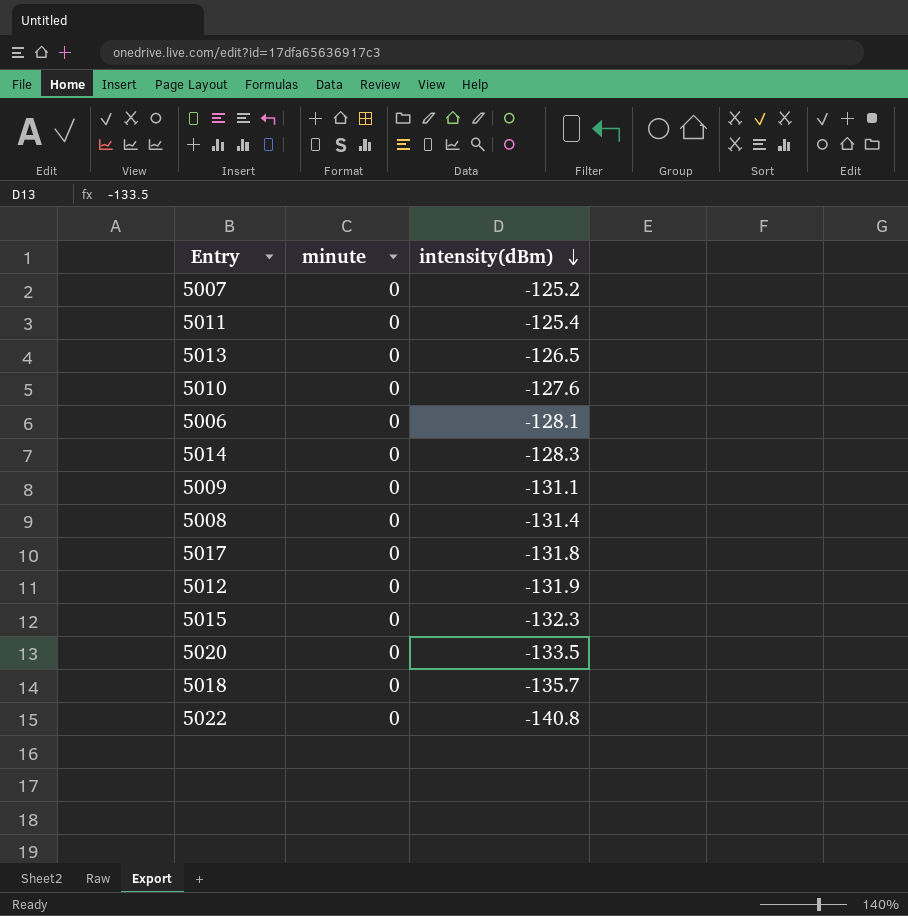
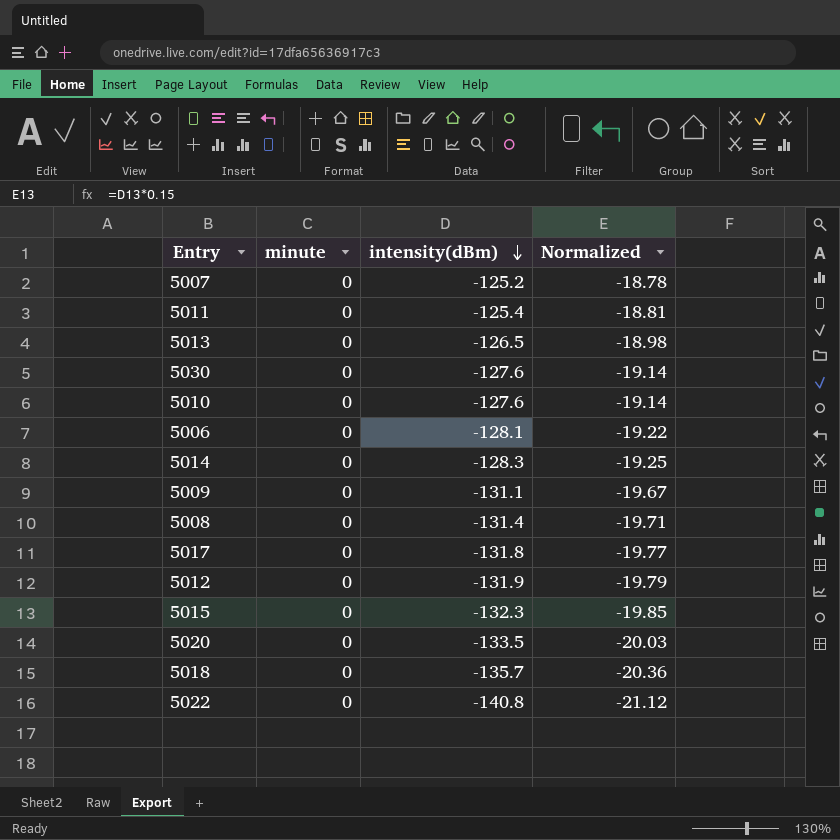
column Normalized | formula: none -> [intensity(dBm)] * 0.15
row 5030: none -> 0 | -127.6 | -19.14

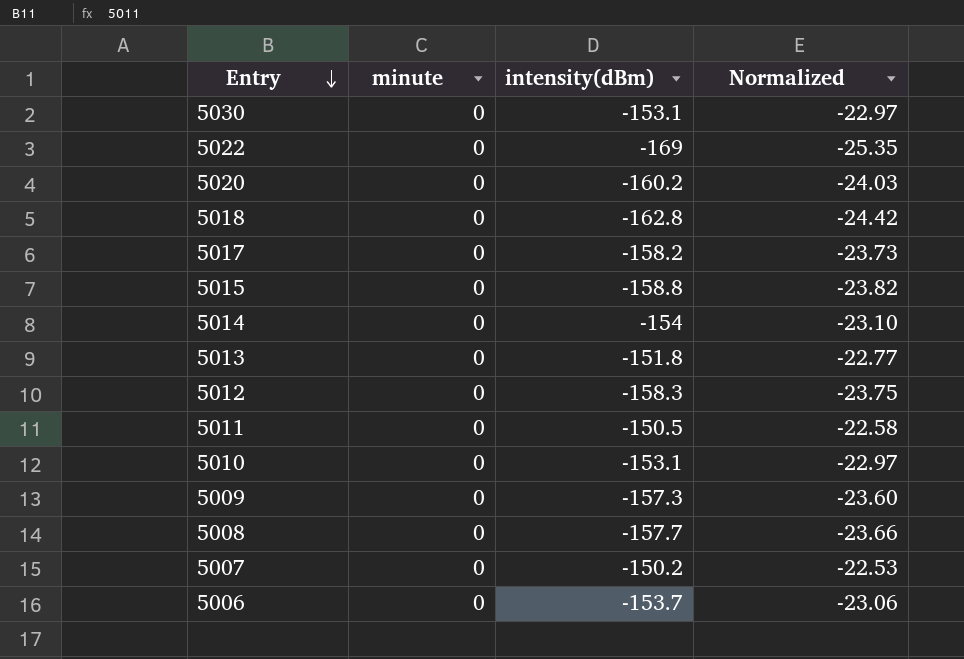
row order: intensity(dBm) descending -> Entry descending
5030 | intensity(dBm): -127.6 -> -153.1
5030 | Normalized: -19.14 -> -22.97
5022 | intensity(dBm): -140.8 -> -169
5022 | Normalized: -21.12 -> -25.35
5020 | intensity(dBm): -133.5 -> -160.2
5020 | Normalized: -20.03 -> -24.03
5018 | intensity(dBm): -135.7 -> -162.8
5018 | Normalized: -20.36 -> -24.42
5017 | intensity(dBm): -131.8 -> -158.2
5017 | Normalized: -19.77 -> -23.73
5015 | intensity(dBm): -132.3 -> -158.8
5015 | Normalized: -19.85 -> -23.82
5014 | intensity(dBm): -128.3 -> -154
5014 | Normalized: -19.25 -> -23.10
5013 | intensity(dBm): -126.5 -> -151.8
5013 | Normalized: -18.98 -> -22.77
5012 | intensity(dBm): -131.9 -> -158.3
5012 | Normalized: -19.79 -> -23.75
5011 | intensity(dBm): -125.4 -> -150.5
5011 | Normalized: -18.81 -> -22.58
5010 | intensity(dBm): -127.6 -> -153.1
5010 | Normalized: -19.14 -> -22.97
5009 | intensity(dBm): -131.1 -> -157.3
5009 | Normalized: -19.67 -> -23.60
5008 | intensity(dBm): -131.4 -> -157.7
5008 | Normalized: -19.71 -> -23.66
5007 | intensity(dBm): -125.2 -> -150.2
5007 | Normalized: -18.78 -> -22.53
5006 | intensity(dBm): -128.1 -> -153.7
5006 | Normalized: -19.22 -> -23.06

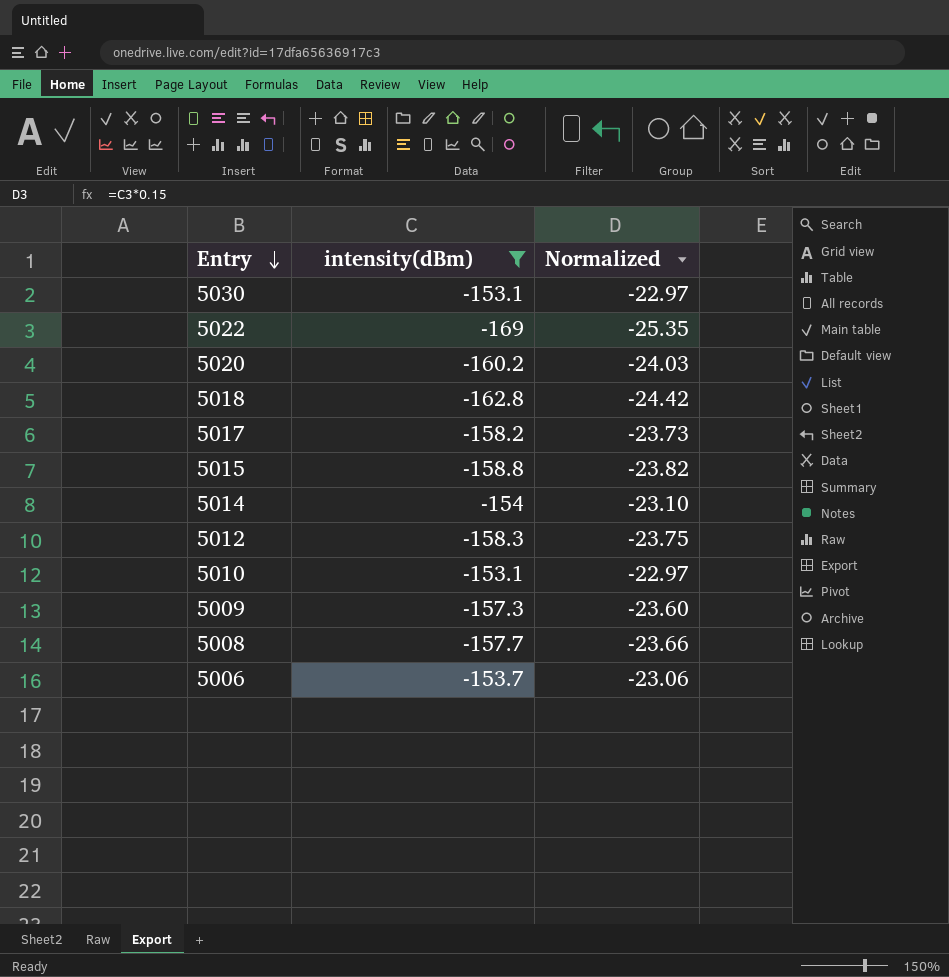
filter: none -> intensity(dBm) <= -153.1
column minute | position: 2 -> none

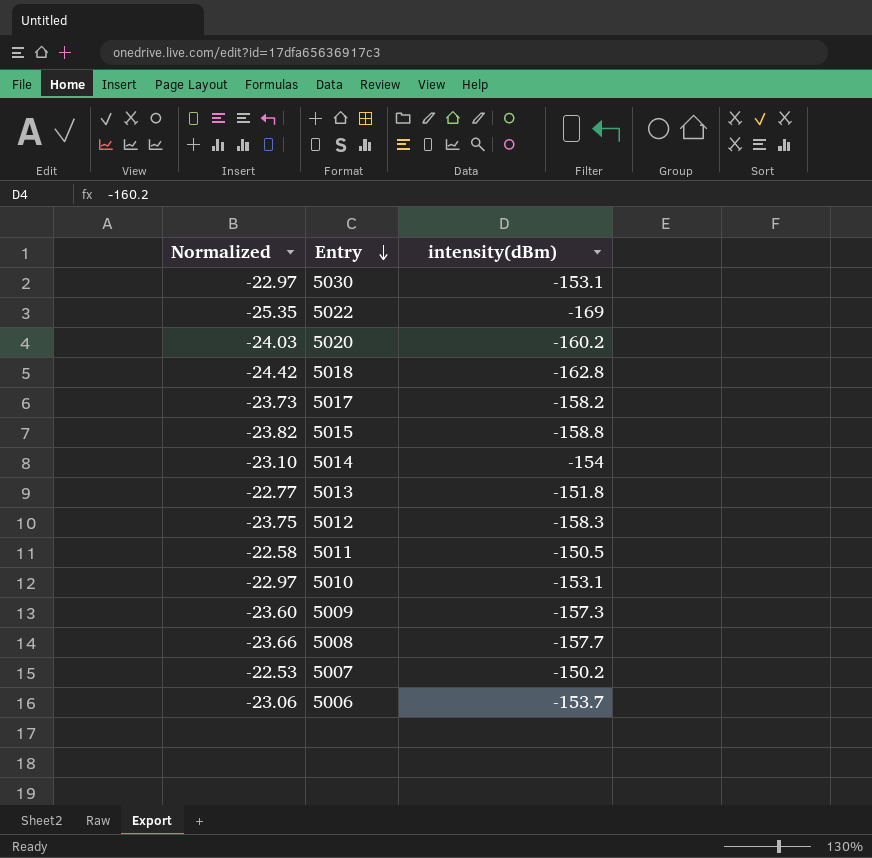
filter: intensity(dBm) <= -153.1 -> none
column Normalized | position: 3 -> 1

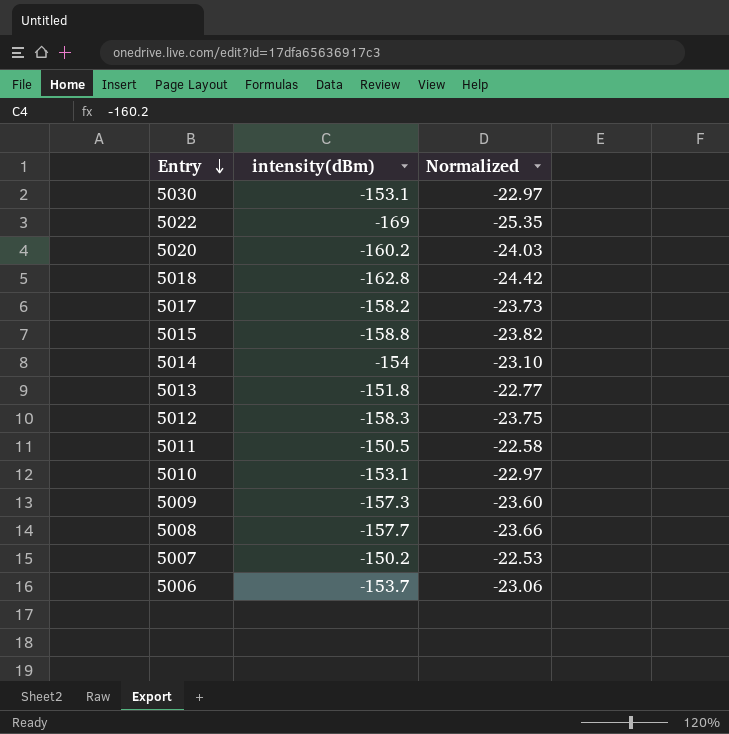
column Normalized | position: 1 -> 3

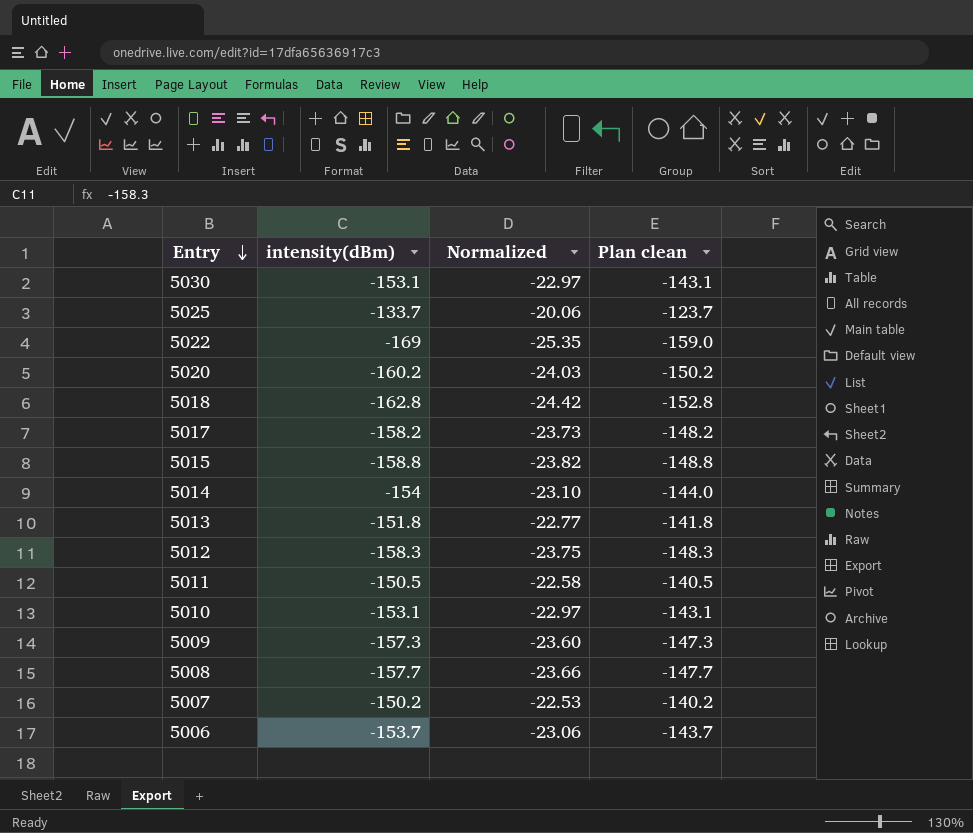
column Plan clean | formula: none -> [intensity(dBm)] + 10
row 5025: none -> -133.7 | -20.06 | -123.7

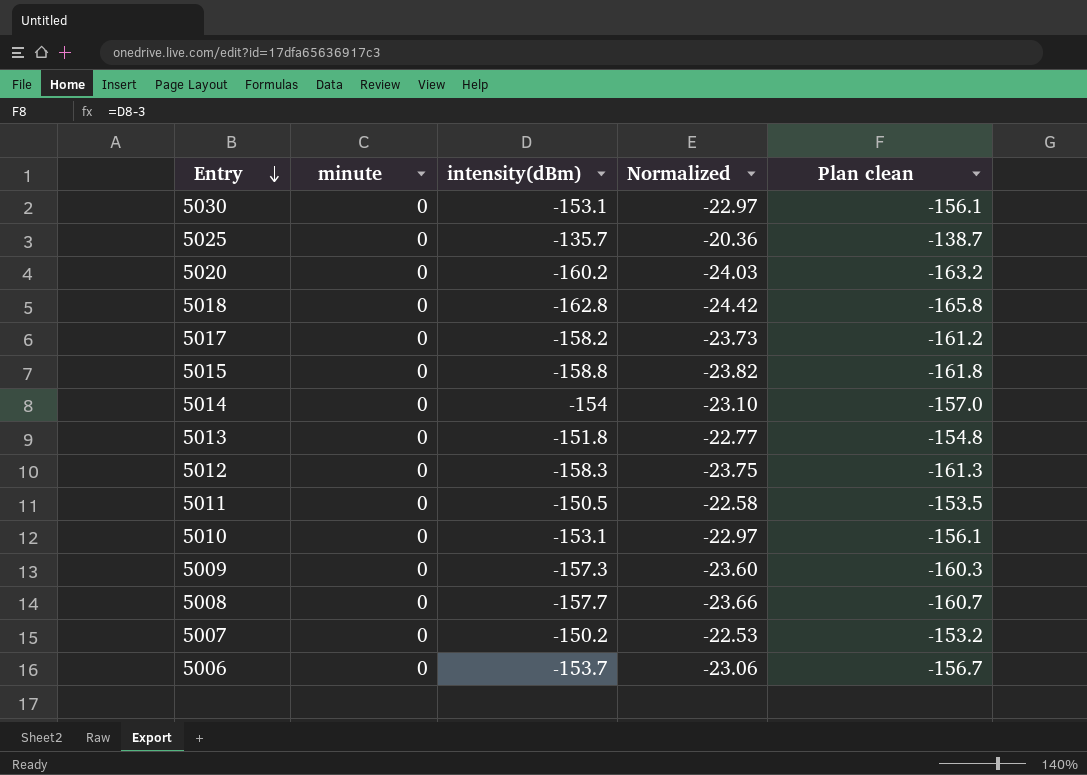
column minute | position: none -> 2
column Plan clean | formula: [intensity(dBm)] + 10 -> [intensity(dBm)] - 3
row 5022: -169 | -25.35 | -159.0 -> none
5025 | intensity(dBm): -133.7 -> -135.7
5025 | Normalized: -20.06 -> -20.36

